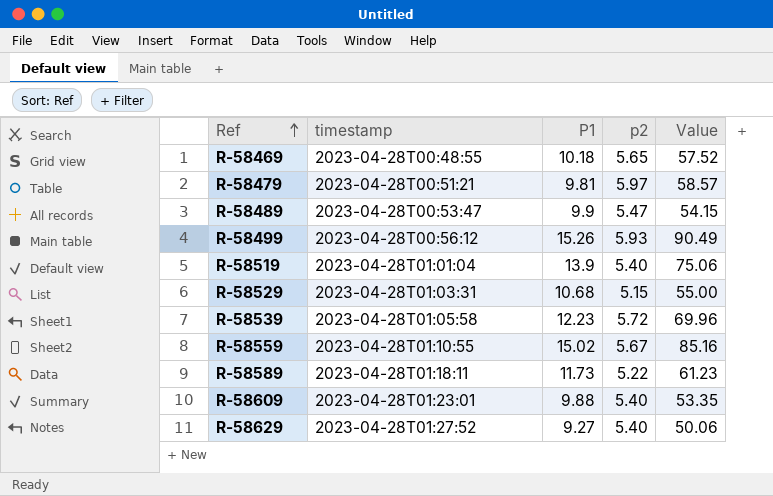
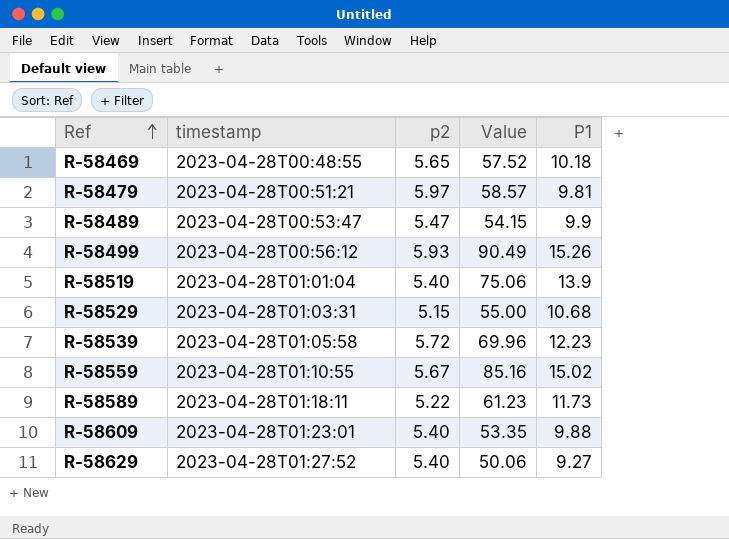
column P1 | position: 3 -> 5

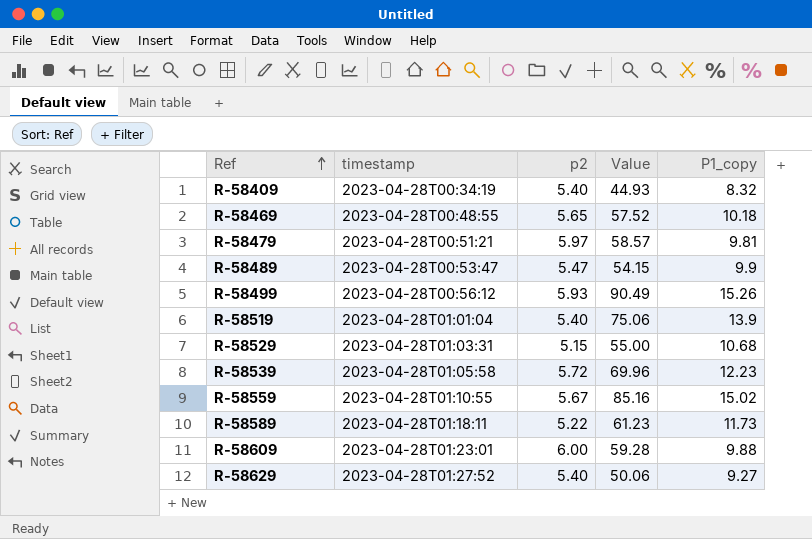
column name: P1 -> P1_copy
row R-58409: none -> 2023-04-28T00:34:19 | 5.40 | 44.93 | 8.32
R-58609 | p2: 5.40 -> 6.00
R-58609 | Value: 53.35 -> 59.28

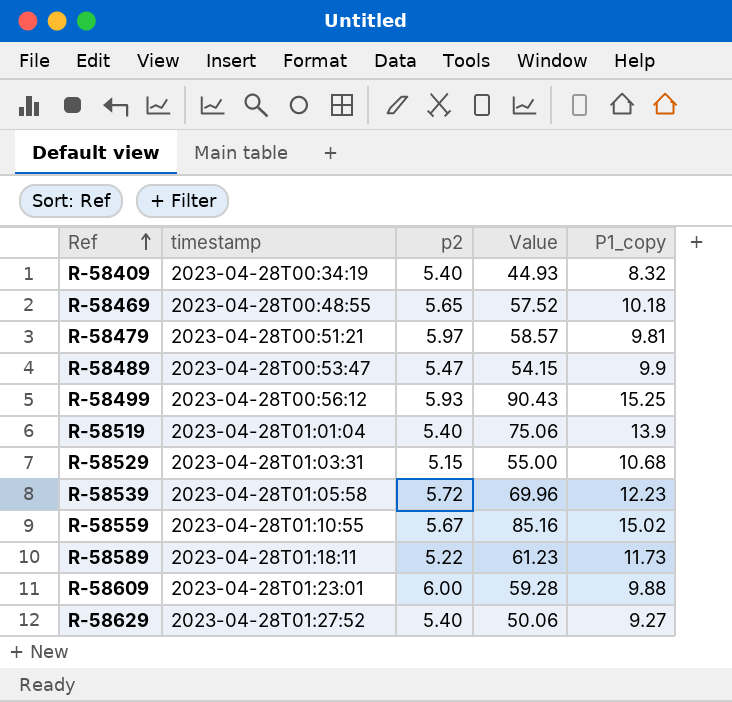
R-58499 | Value: 90.49 -> 90.43
R-58499 | P1_copy: 15.26 -> 15.25

